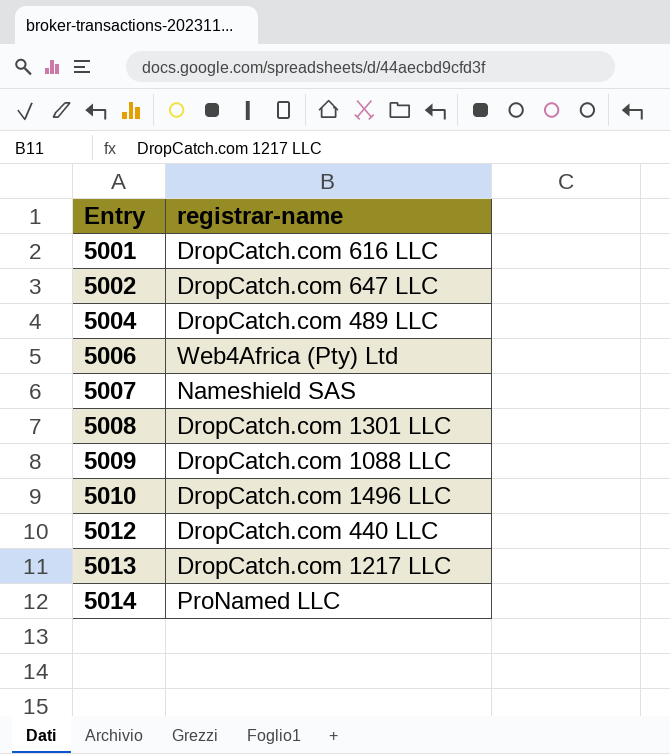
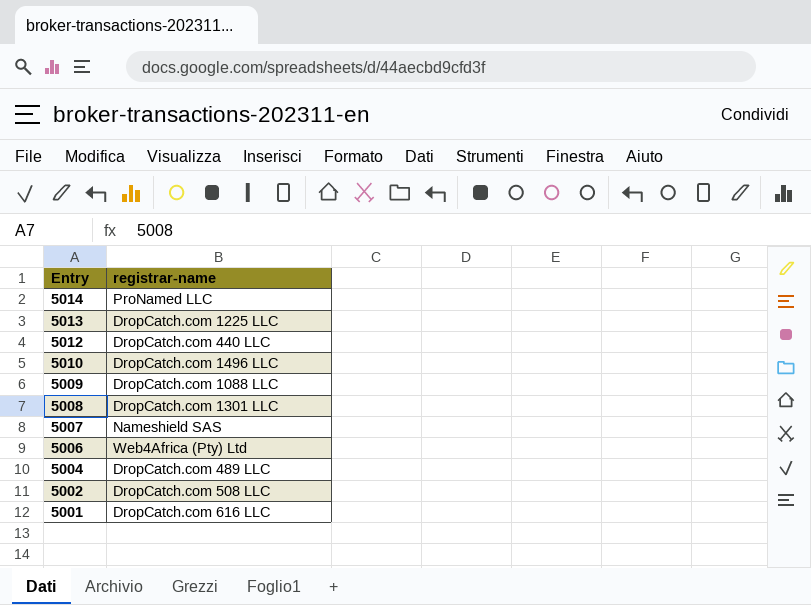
row order: Entry ascending -> Entry descending
5013 | registrar-name: DropCatch.com 1217 LLC -> DropCatch.com 1225 LLC
5002 | registrar-name: DropCatch.com 647 LLC -> DropCatch.com 508 LLC

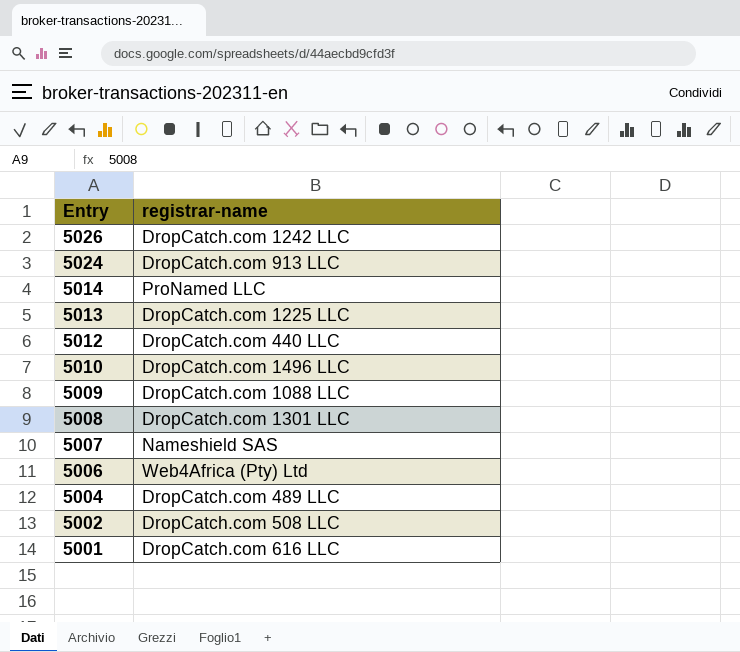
row 5026: none -> DropCatch.com 1242 LLC
row 5024: none -> DropCatch.com 913 LLC

